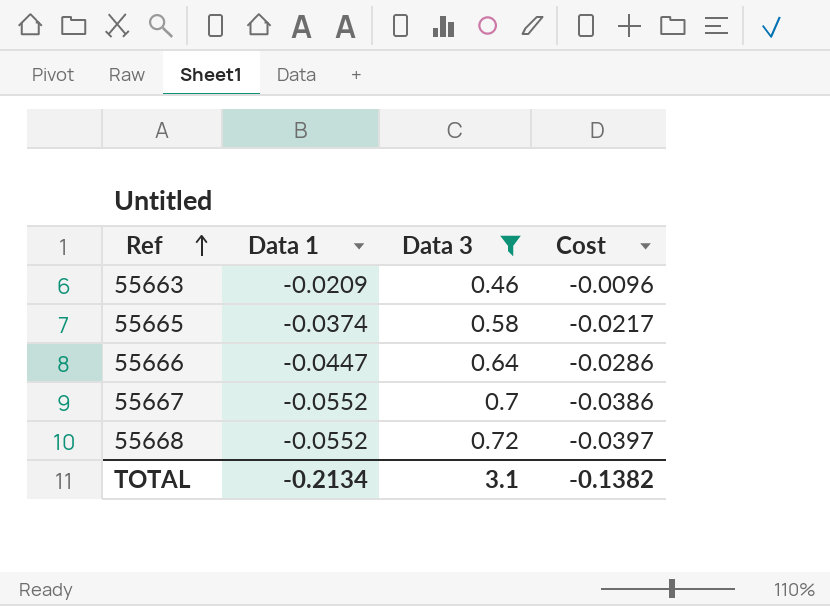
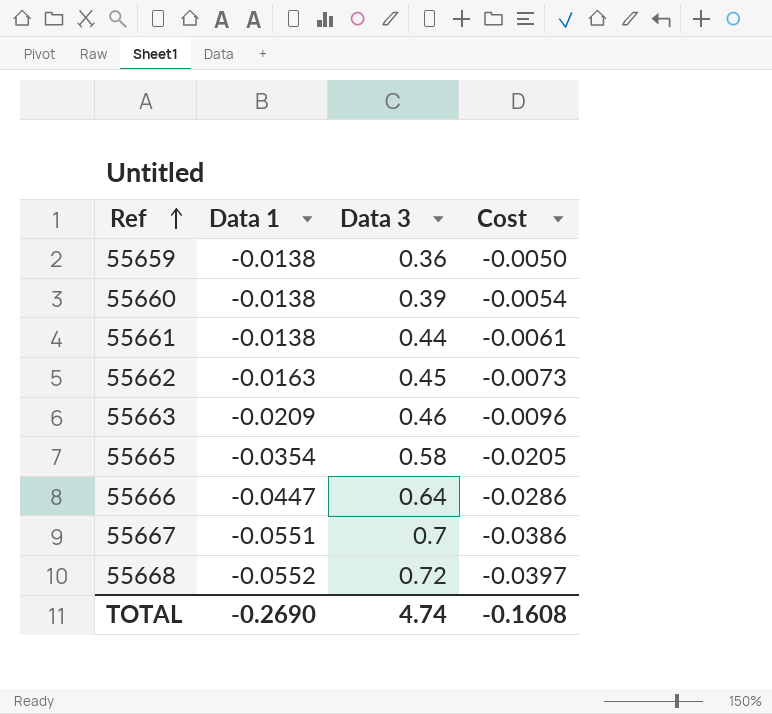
filter: Data 3 >= 0.46 -> none
55665 | Data 1: -0.0374 -> -0.0354
55665 | Cost: -0.0217 -> -0.0205
55667 | Data 1: -0.0552 -> -0.0551
TOTAL | Data 1: -0.2134 -> -0.2690
TOTAL | Data 3: 3.1 -> 4.74
TOTAL | Cost: -0.1382 -> -0.1608

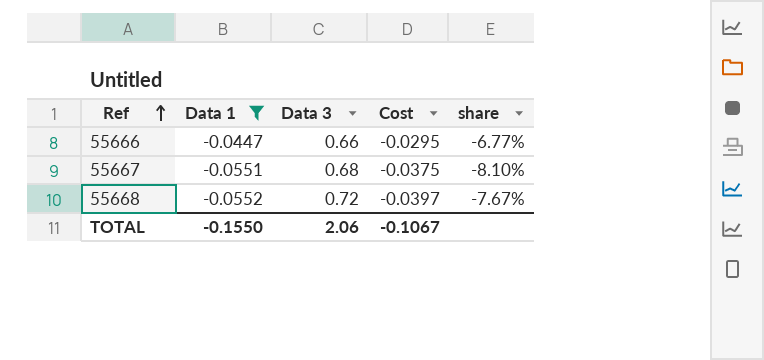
filter: none -> Data 1 <= -0.0447
column share | formula: none -> [Data 1] / [Data 3]
55666 | Data 3: 0.64 -> 0.66
55666 | Cost: -0.0286 -> -0.0295
55667 | Data 3: 0.7 -> 0.68
55667 | Cost: -0.0386 -> -0.0375
TOTAL | Data 1: -0.2690 -> -0.1550
TOTAL | Data 3: 4.74 -> 2.06
TOTAL | Cost: -0.1608 -> -0.1067

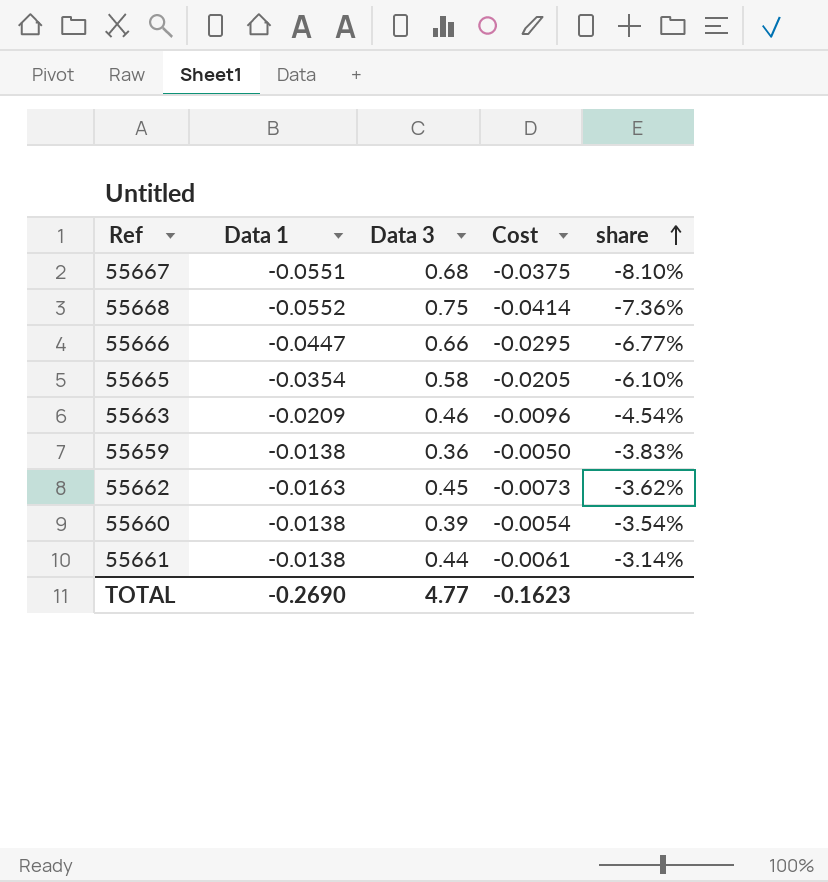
filter: Data 1 <= -0.0447 -> none
row order: Ref ascending -> share ascending
55668 | Data 3: 0.72 -> 0.75
55668 | Cost: -0.0397 -> -0.0414
55668 | share: -7.67% -> -7.36%
TOTAL | Data 1: -0.1550 -> -0.2690
TOTAL | Data 3: 2.06 -> 4.77
TOTAL | Cost: -0.1067 -> -0.1623

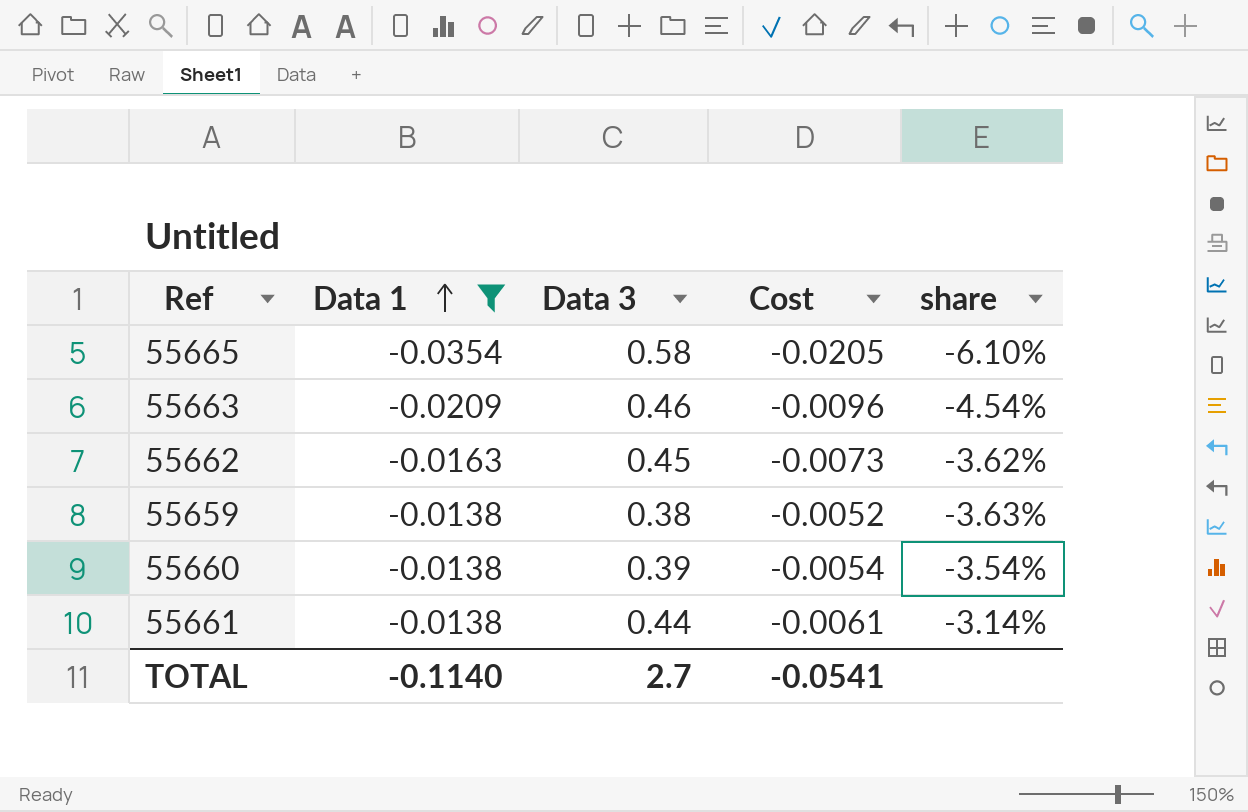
filter: none -> Data 1 >= -0.0354
row order: share ascending -> Data 1 ascending
55659 | Data 3: 0.36 -> 0.38
55659 | Cost: -0.0050 -> -0.0052
55659 | share: -3.83% -> -3.63%
TOTAL | Data 1: -0.2690 -> -0.1140
TOTAL | Data 3: 4.77 -> 2.7
TOTAL | Cost: -0.1623 -> -0.0541

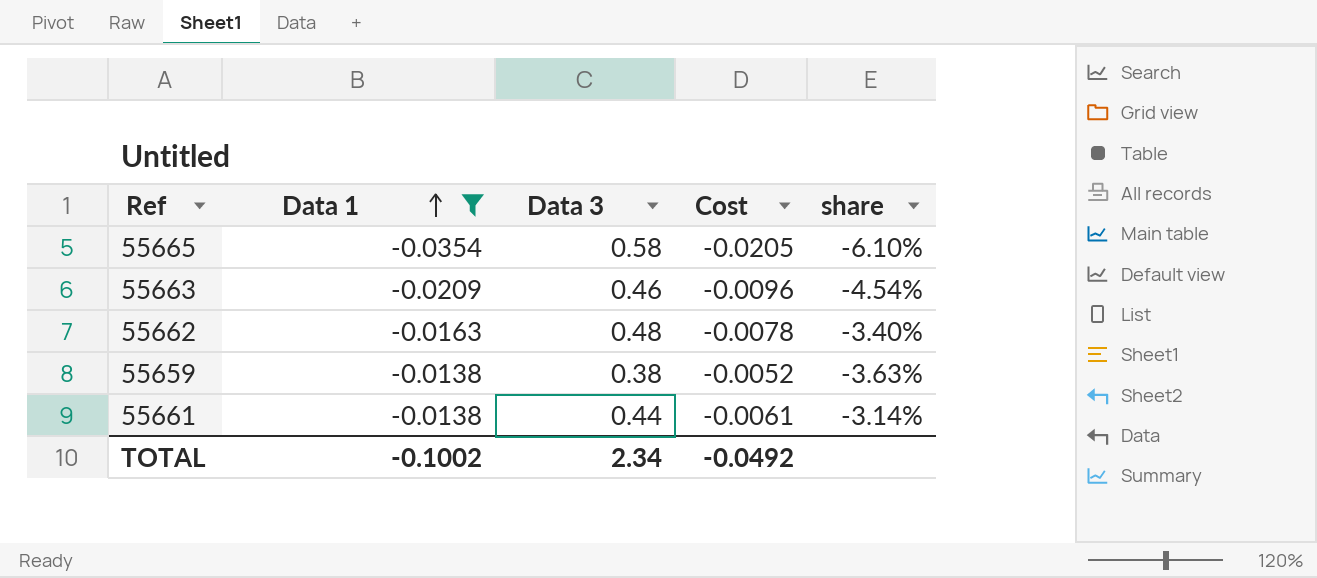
row 55660: -0.0138 | 0.39 | -0.0054 | -3.54% -> none
55662 | Data 3: 0.45 -> 0.48
55662 | Cost: -0.0073 -> -0.0078
55662 | share: -3.62% -> -3.40%
TOTAL | Data 1: -0.1140 -> -0.1002
TOTAL | Data 3: 2.7 -> 2.34
TOTAL | Cost: -0.0541 -> -0.0492

